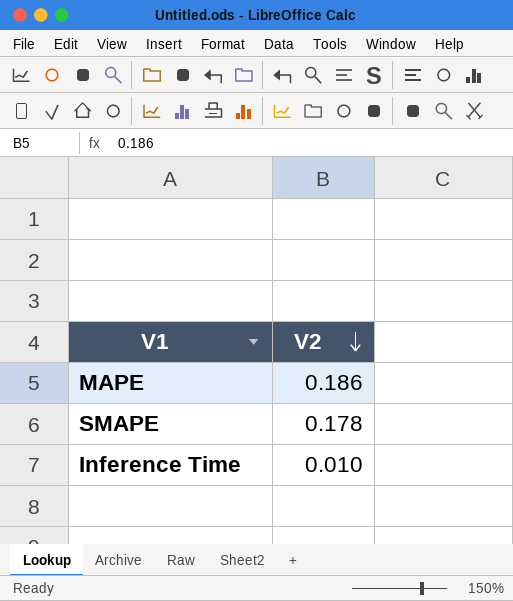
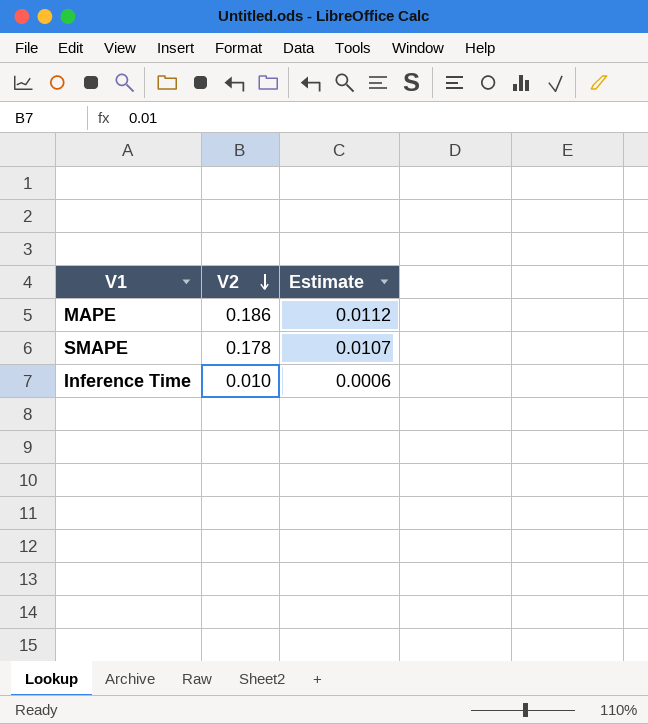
column Estimate | formula: none -> [V2] * 0.06

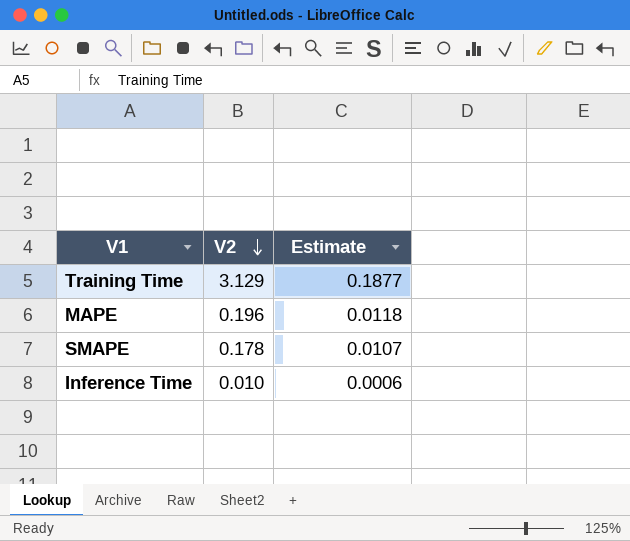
row Training Time: none -> 3.129 | 0.1877
MAPE | V2: 0.186 -> 0.196
MAPE | Estimate: 0.0112 -> 0.0118

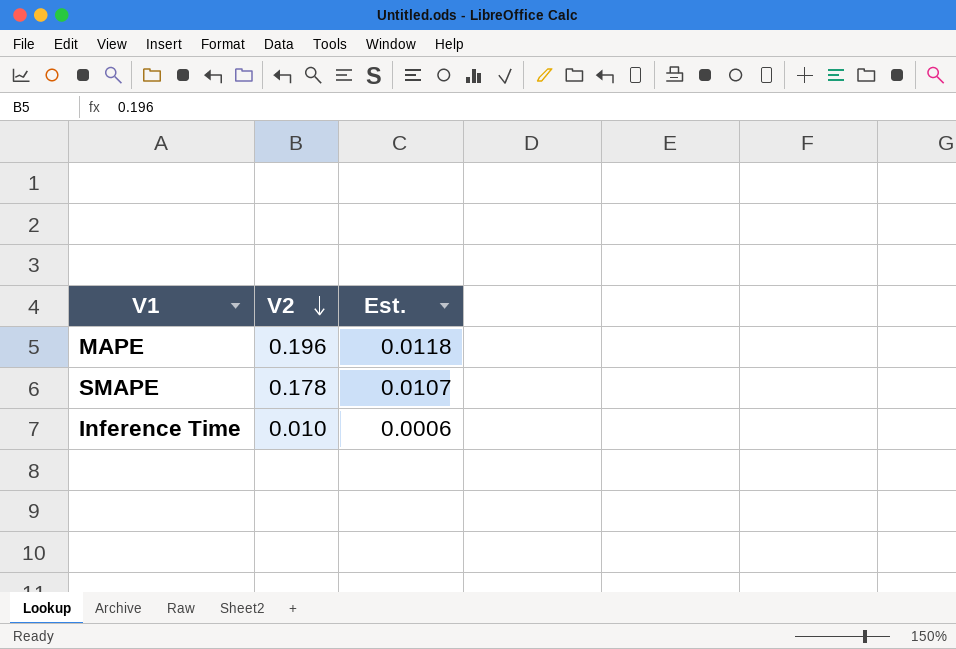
column name: Estimate -> Est.
row Training Time: 3.129 | 0.1877 -> none

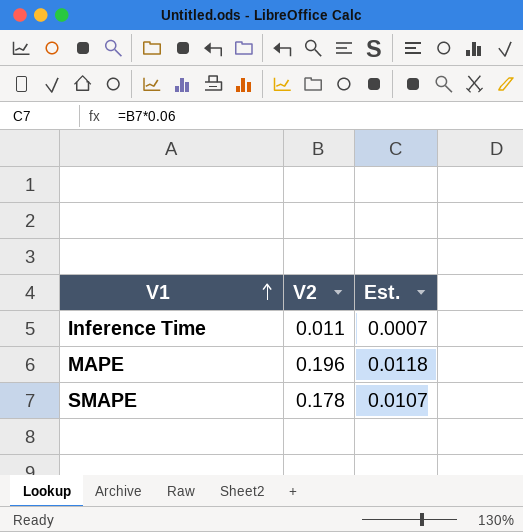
row order: V2 descending -> V1 ascending
Inference Time | V2: 0.010 -> 0.011
Inference Time | Est.: 0.0006 -> 0.0007

